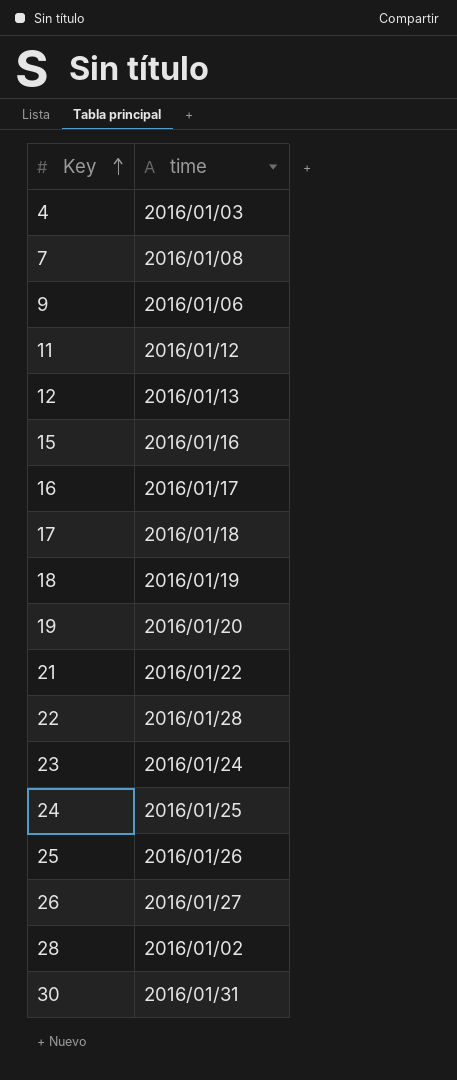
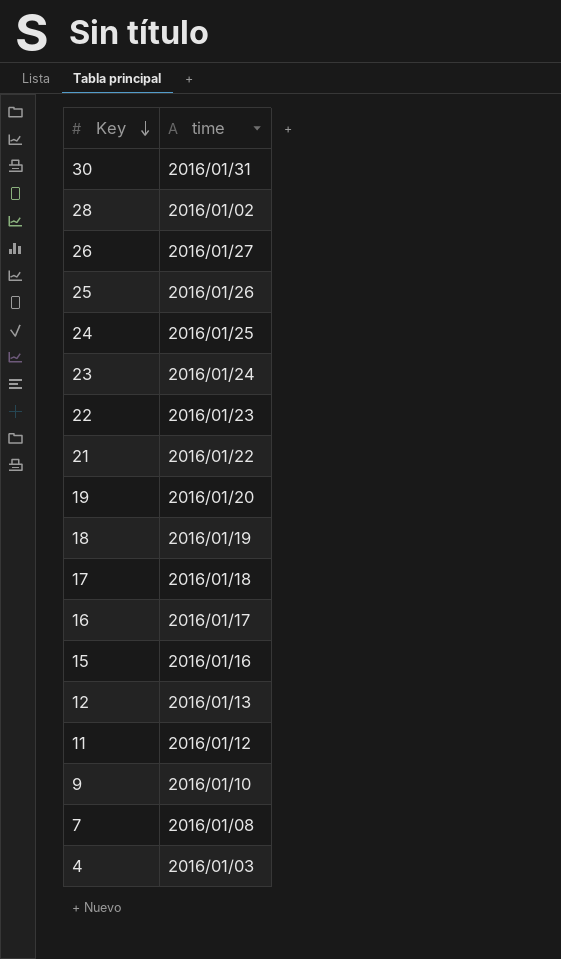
row order: Key ascending -> Key descending
22 | time: 2016/01/28 -> 2016/01/23
9 | time: 2016/01/06 -> 2016/01/10

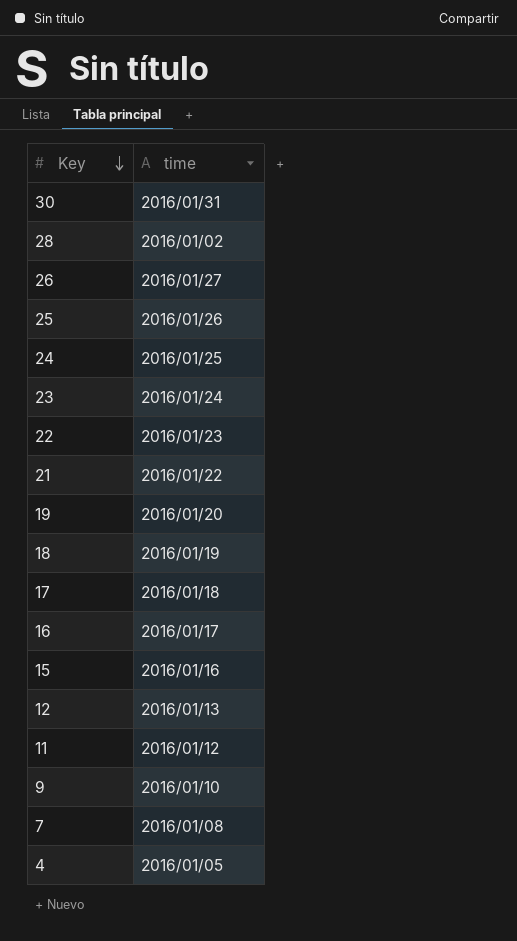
4 | time: 2016/01/03 -> 2016/01/05

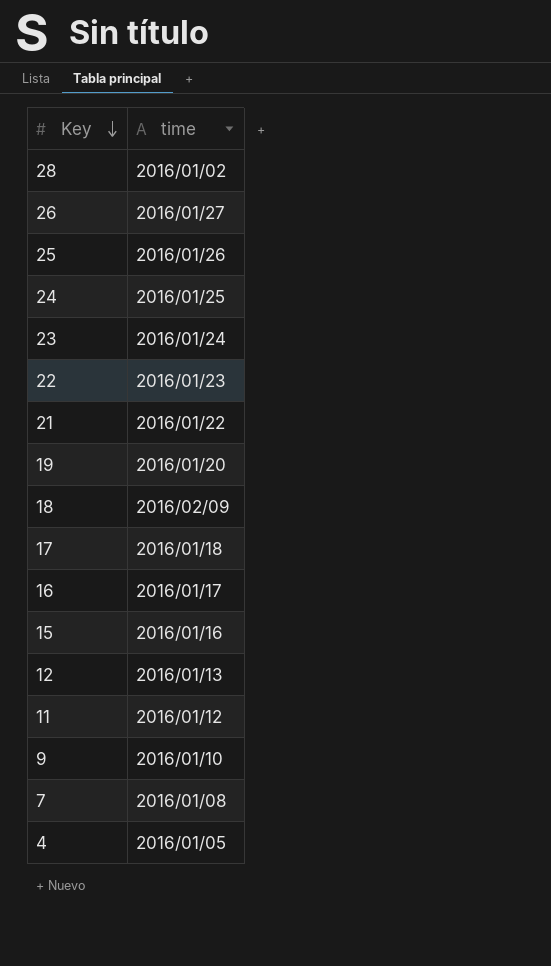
row 30: 2016/01/31 -> none
18 | time: 2016/01/19 -> 2016/02/09

